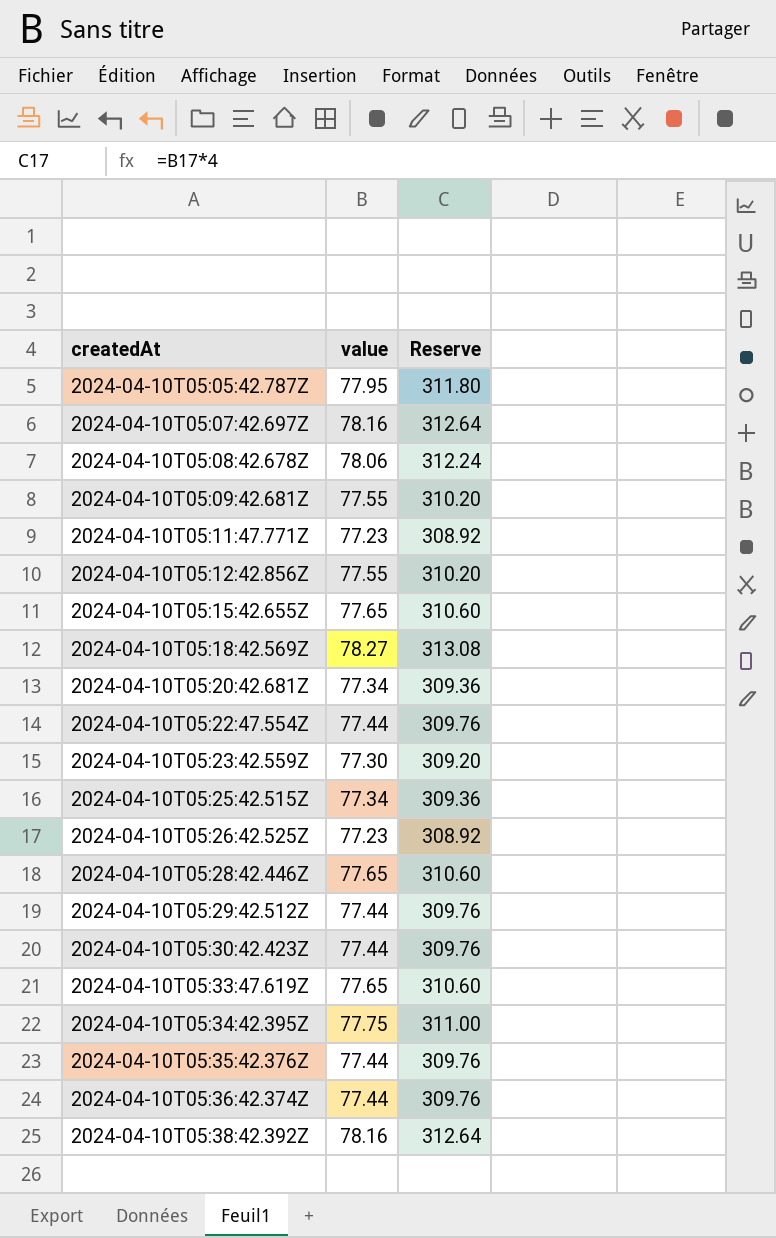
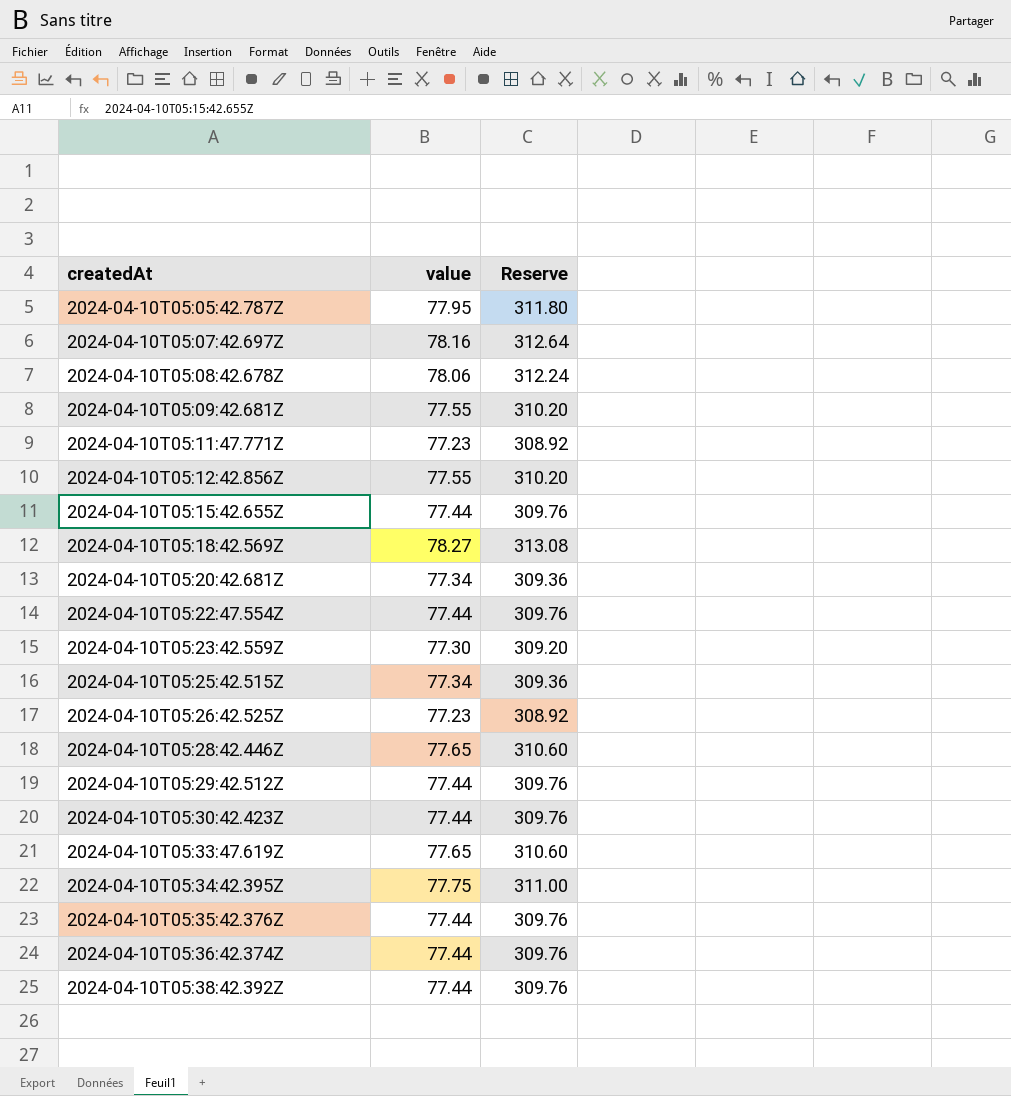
2024-04-10T05:15:42.655Z | value: 77.65 -> 77.44
2024-04-10T05:15:42.655Z | Reserve: 310.60 -> 309.76
2024-04-10T05:38:42.392Z | value: 78.16 -> 77.44
2024-04-10T05:38:42.392Z | Reserve: 312.64 -> 309.76

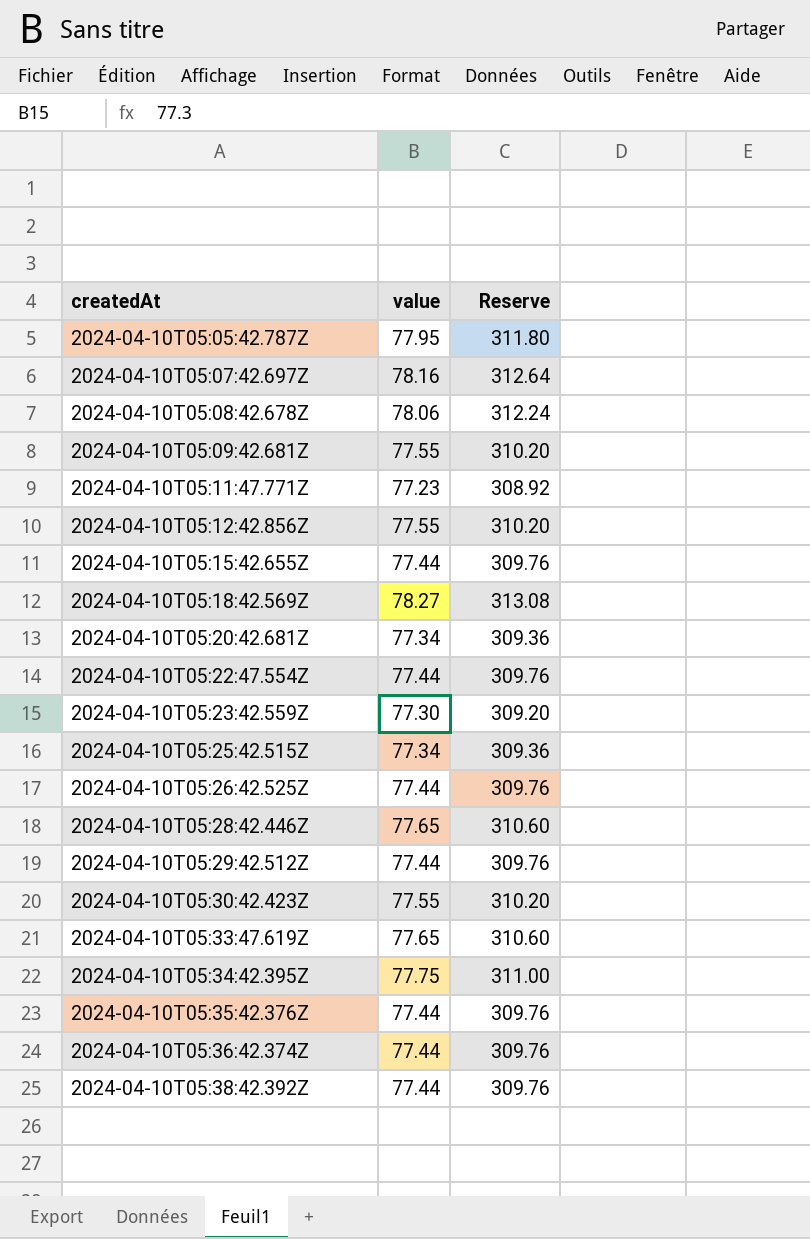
2024-04-10T05:26:42.525Z | value: 77.23 -> 77.44
2024-04-10T05:26:42.525Z | Reserve: 308.92 -> 309.76
2024-04-10T05:30:42.423Z | value: 77.44 -> 77.55
2024-04-10T05:30:42.423Z | Reserve: 309.76 -> 310.20

